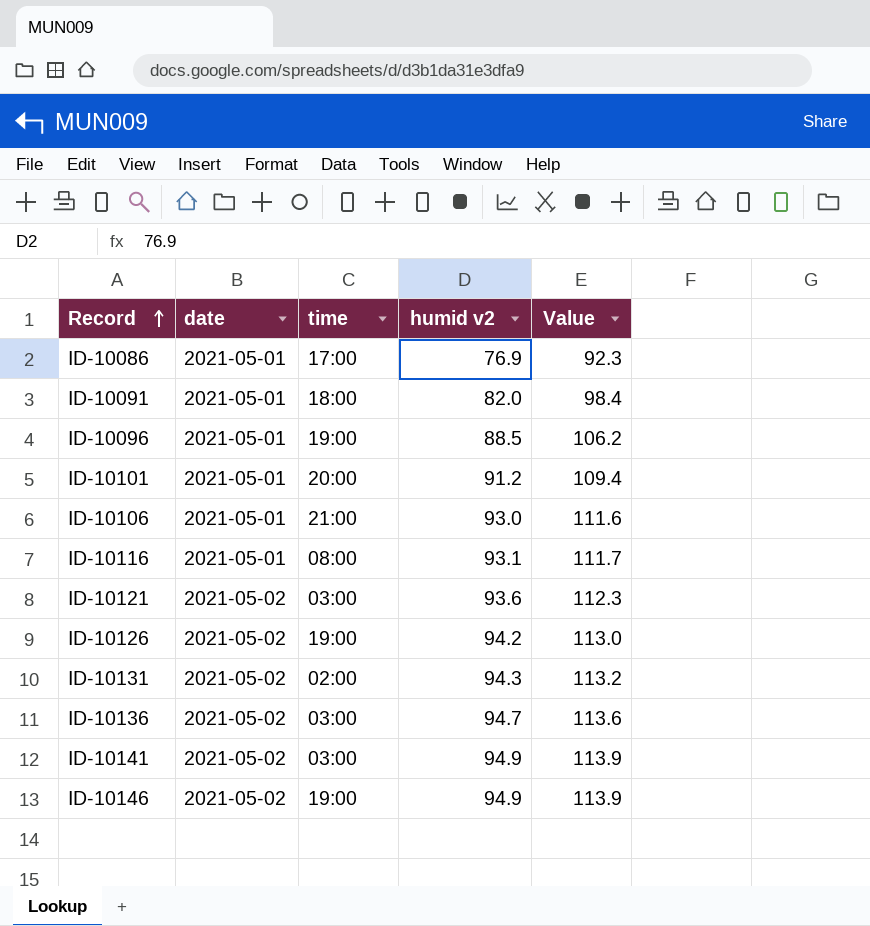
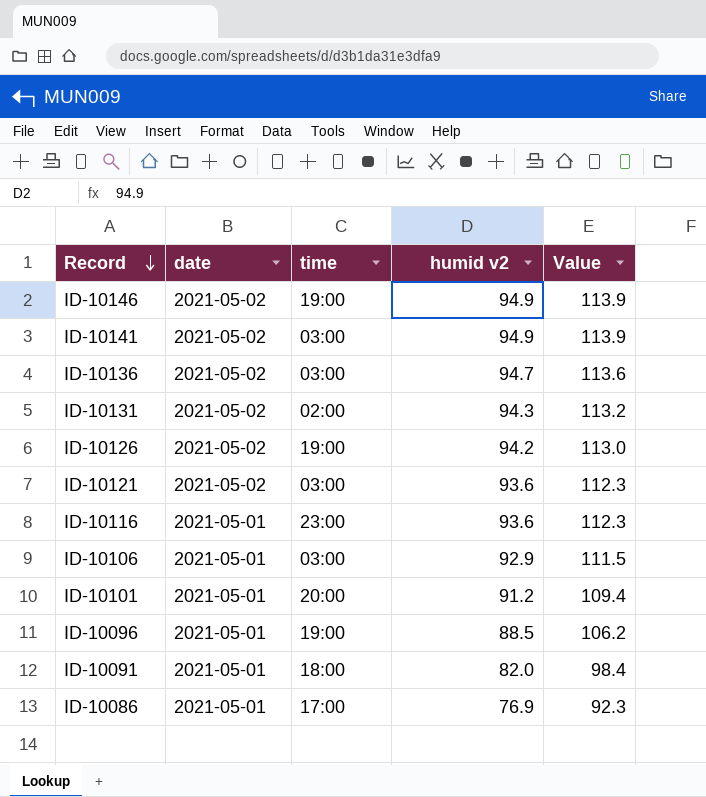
row order: Record ascending -> Record descending
ID-10116 | time: 08:00 -> 23:00
ID-10116 | humid v2: 93.1 -> 93.6
ID-10116 | Value: 111.7 -> 112.3
ID-10106 | time: 21:00 -> 03:00
ID-10106 | humid v2: 93.0 -> 92.9
ID-10106 | Value: 111.6 -> 111.5

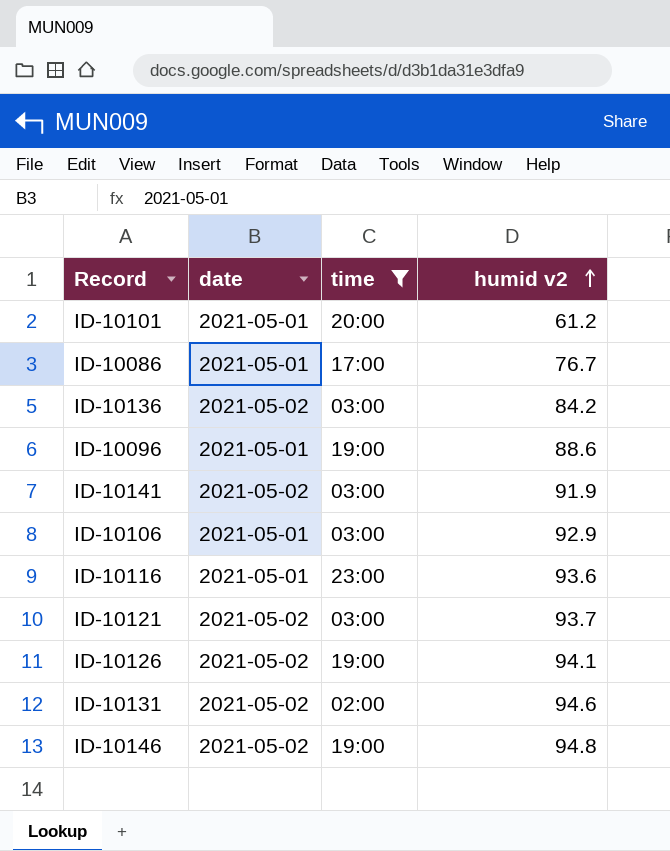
filter: none -> time != 18:00
row order: Record descending -> humid v2 ascending
column Value | formula: [humid v2] * 1.2 -> none
ID-10101 | humid v2: 91.2 -> 61.2
ID-10086 | humid v2: 76.9 -> 76.7
ID-10136 | humid v2: 94.7 -> 84.2
ID-10096 | humid v2: 88.5 -> 88.6
ID-10141 | humid v2: 94.9 -> 91.9
ID-10121 | humid v2: 93.6 -> 93.7
ID-10126 | humid v2: 94.2 -> 94.1
ID-10131 | humid v2: 94.3 -> 94.6
ID-10146 | humid v2: 94.9 -> 94.8

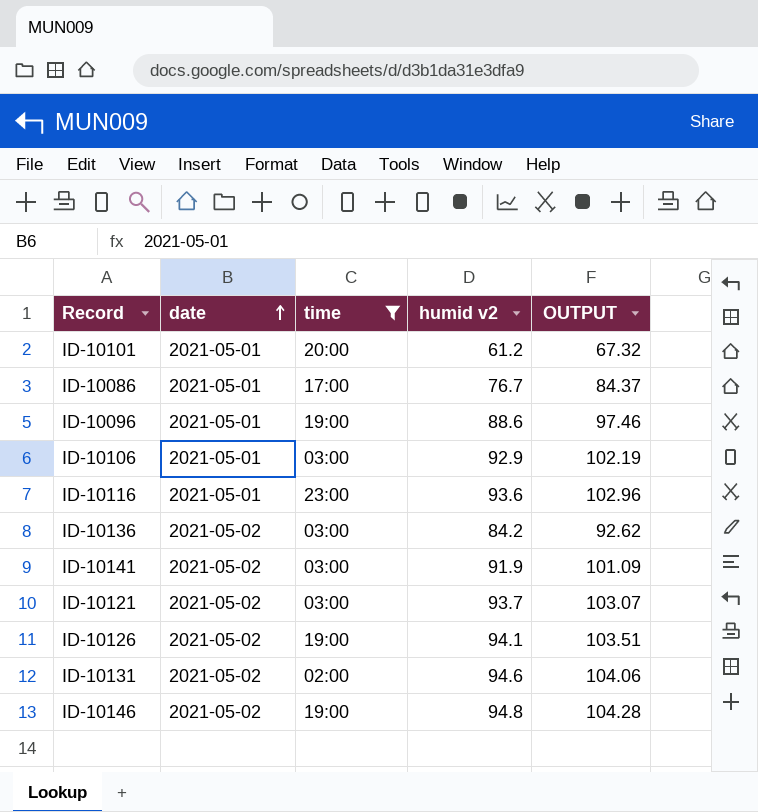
row order: humid v2 ascending -> date ascending
column OUTPUT | formula: none -> [humid v2] * 1.1

